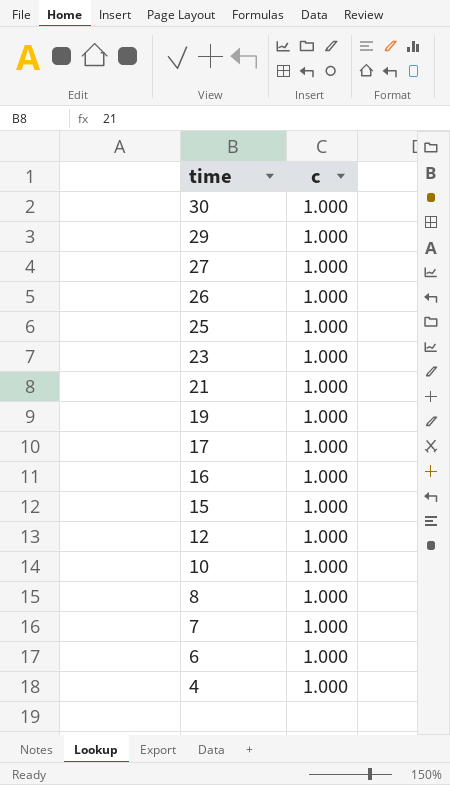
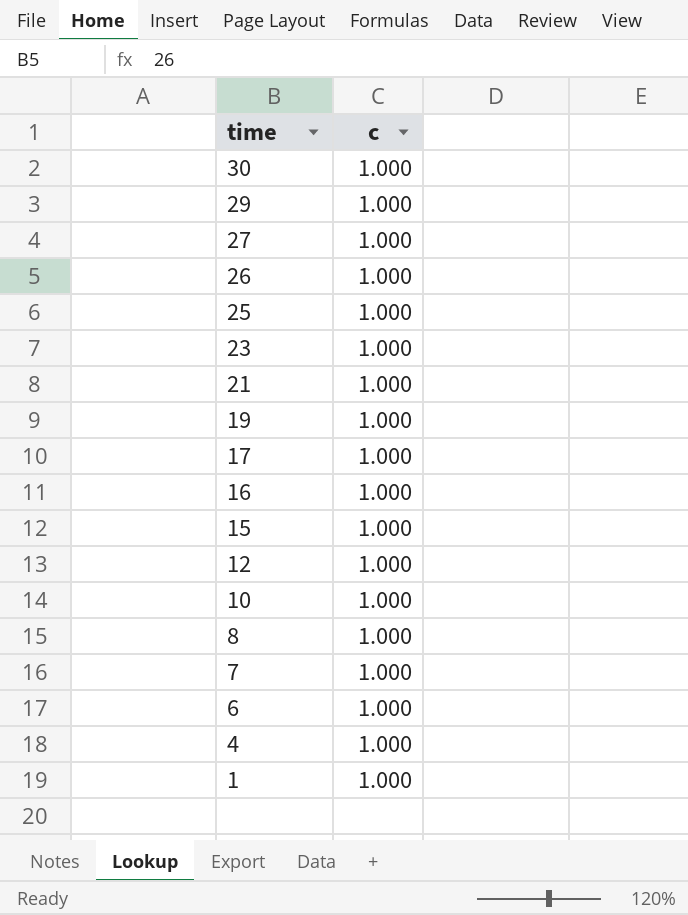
row 1: none -> 1.000

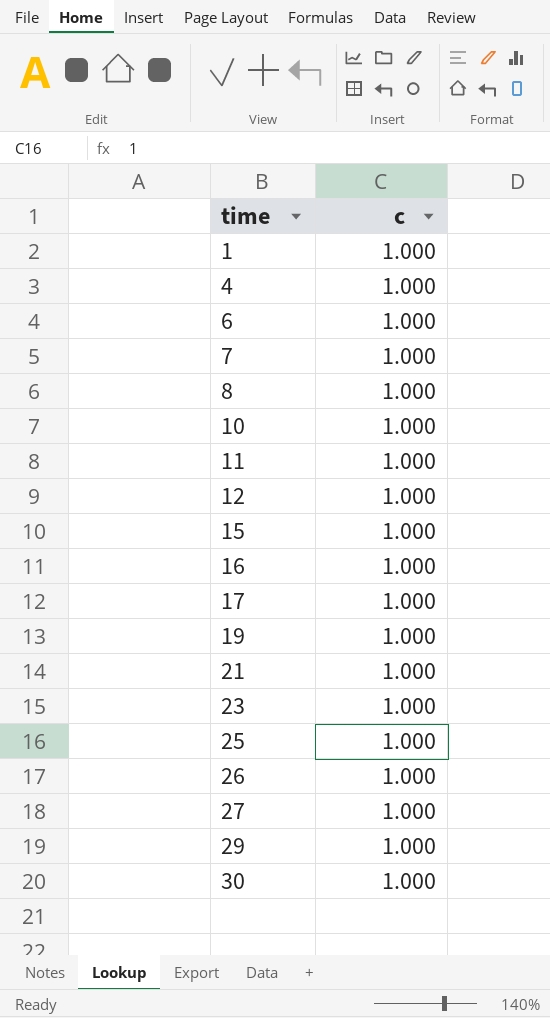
row order: time descending -> time ascending
row 11: none -> 1.000

